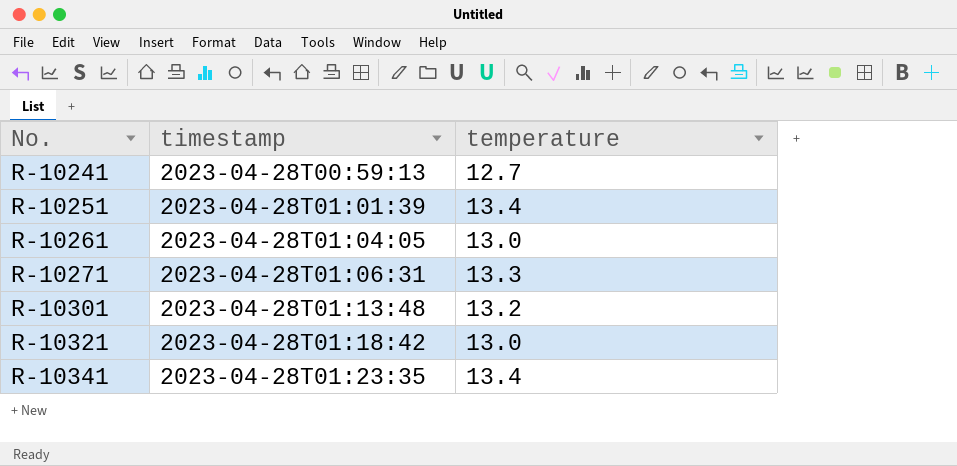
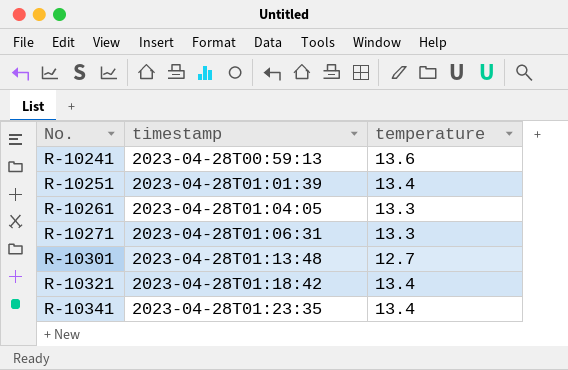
R-10241 | temperature: 12.7 -> 13.6
R-10261 | temperature: 13.0 -> 13.3
R-10301 | temperature: 13.2 -> 12.7
R-10321 | temperature: 13.0 -> 13.4

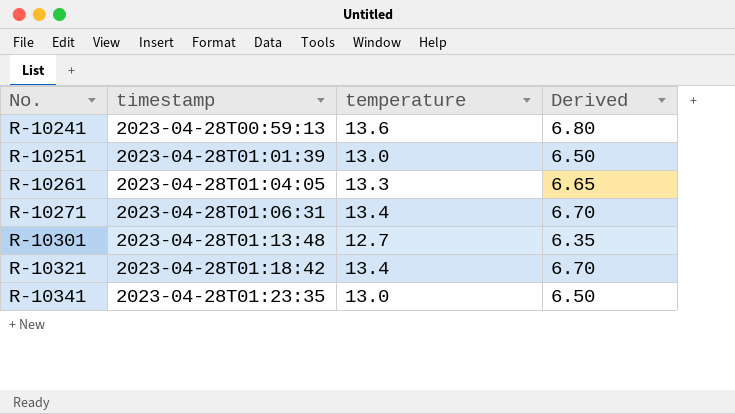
column Derived | formula: none -> [temperature] * 0.5
R-10251 | temperature: 13.4 -> 13.0
R-10271 | temperature: 13.3 -> 13.4
R-10341 | temperature: 13.4 -> 13.0

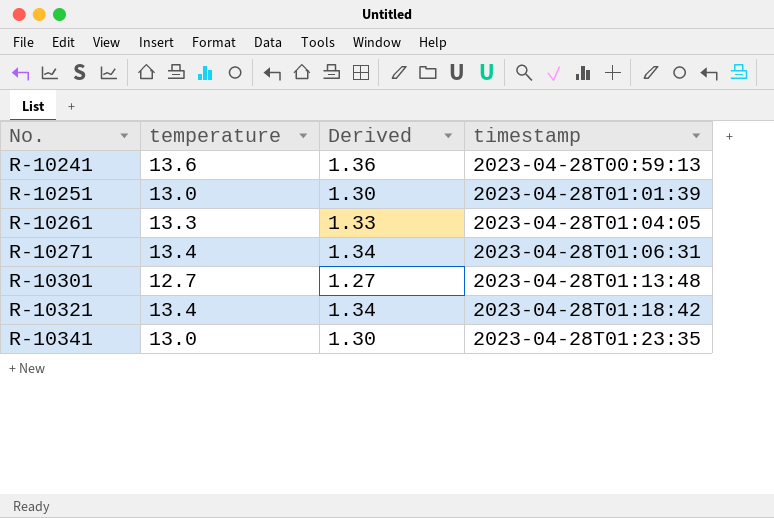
column Derived | formula: [temperature] * 0.5 -> [temperature] * 0.1
column timestamp | position: 2 -> 4

